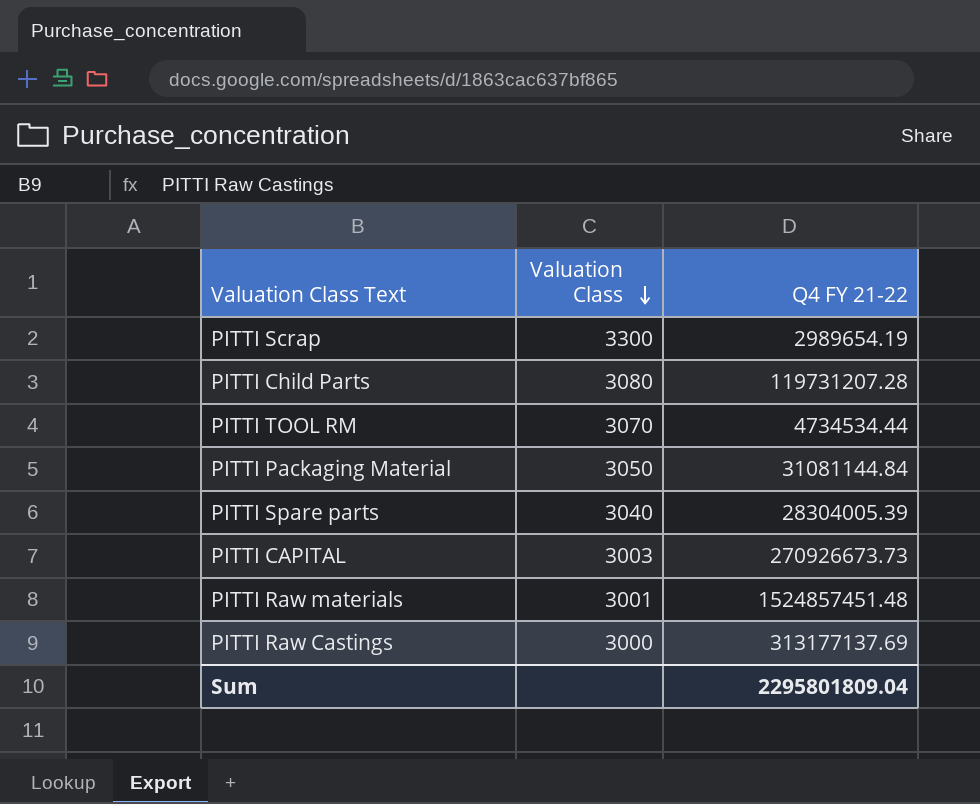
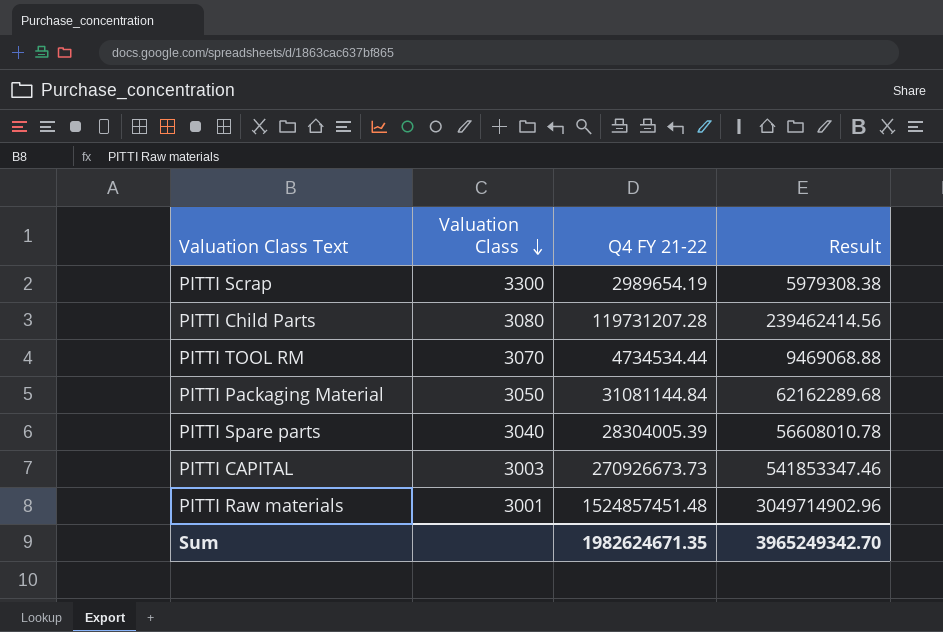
column Result | formula: none -> [Q4 FY 21-22] * 2
row PITTI Raw Castings: 3000 | 313177137.69 -> none
Sum | Q4 FY 21-22: 2295801809.04 -> 1982624671.35

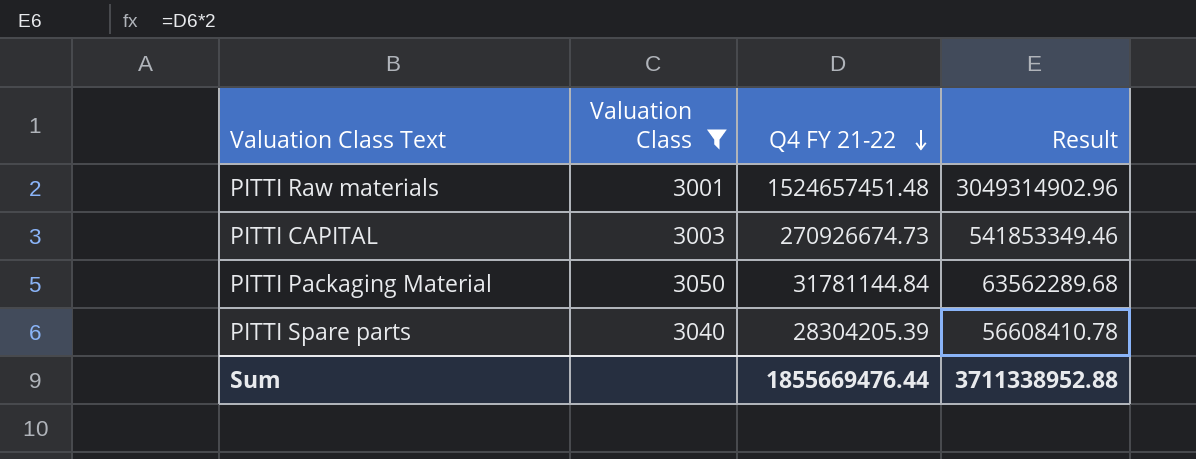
filter: none -> Valuation Class <= 3050
row order: Valuation Class descending -> Q4 FY 21-22 descending
PITTI Raw materials | Q4 FY 21-22: 1524857451.48 -> 1524657451.48
PITTI Raw materials | Result: 3049714902.96 -> 3049314902.96
PITTI CAPITAL | Q4 FY 21-22: 270926673.73 -> 270926674.73
PITTI CAPITAL | Result: 541853347.46 -> 541853349.46
PITTI Packaging Material | Q4 FY 21-22: 31081144.84 -> 31781144.84
PITTI Packaging Material | Result: 62162289.68 -> 63562289.68
PITTI Spare parts | Q4 FY 21-22: 28304005.39 -> 28304205.39
PITTI Spare parts | Result: 56608010.78 -> 56608410.78
Sum | Q4 FY 21-22: 1982624671.35 -> 1855669476.44
Sum | Result: 3965249342.70 -> 3711338952.88

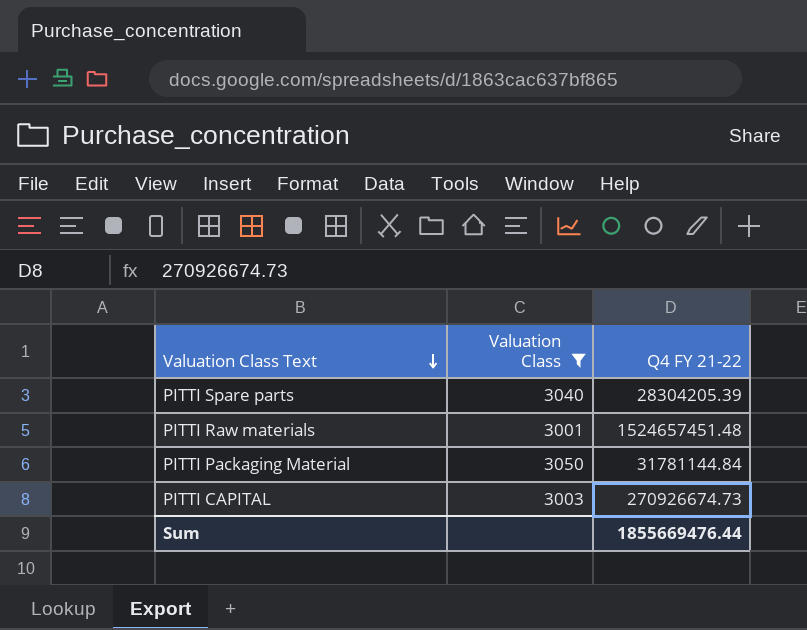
row order: Q4 FY 21-22 descending -> Valuation Class Text descending
column Result | formula: [Q4 FY 21-22] * 2 -> none

